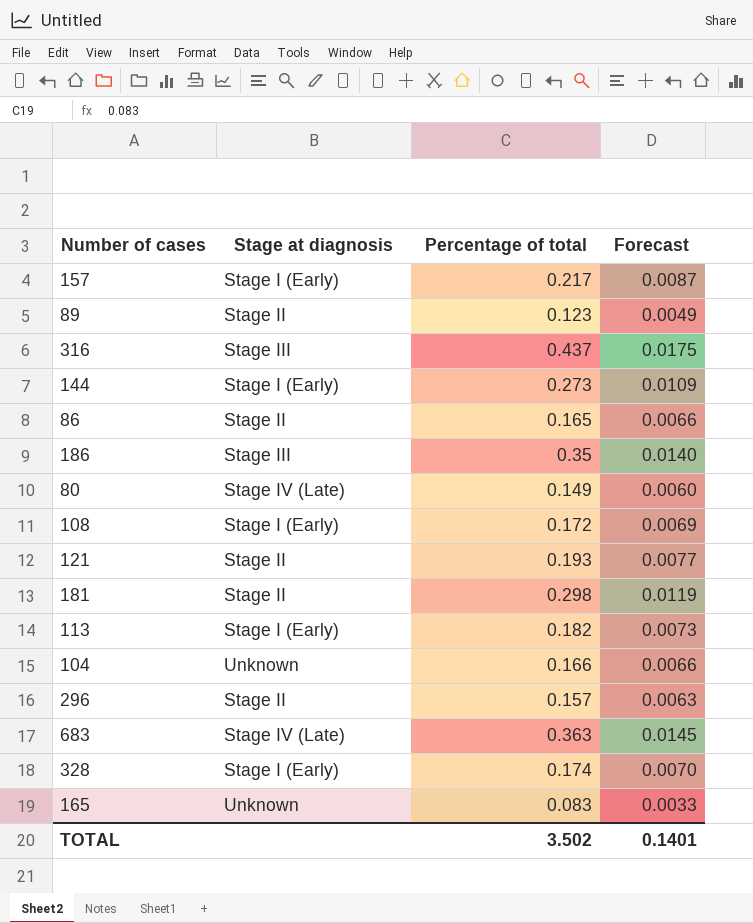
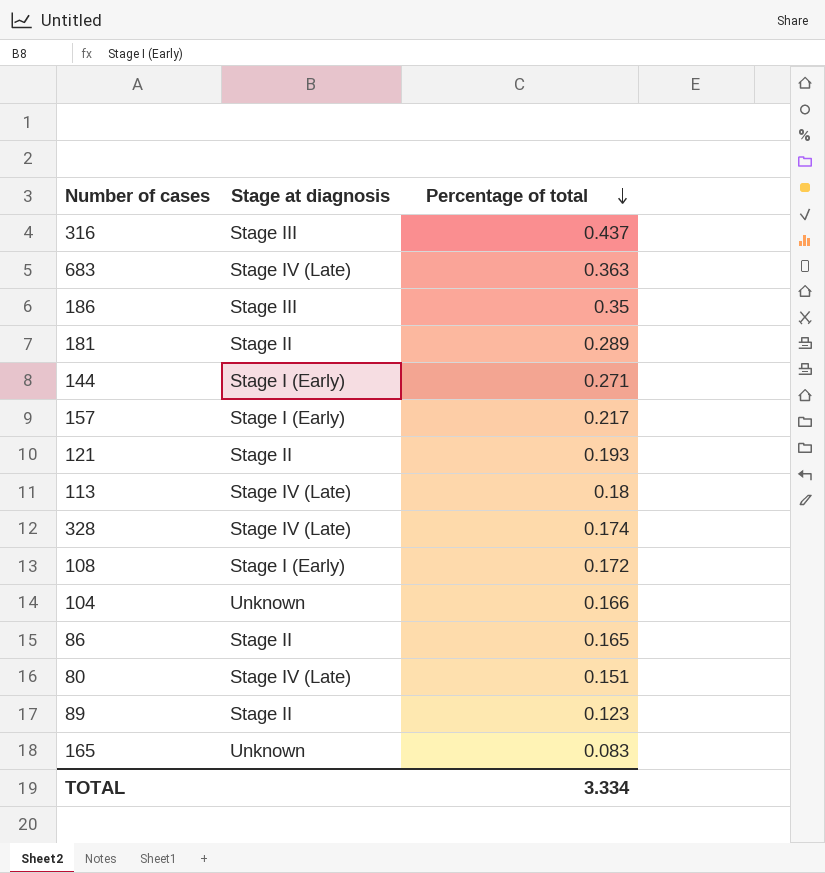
row order: none -> Percentage of total descending
column Forecast | formula: [Percentage of total] * 0.04 -> none
row 296: Stage II | 0.157 | 0.0063 -> none
181 | Percentage of total: 0.298 -> 0.289
144 | Percentage of total: 0.273 -> 0.271
113 | Stage at diagnosis: Stage I (Early) -> Stage IV (Late)
113 | Percentage of total: 0.182 -> 0.18
328 | Stage at diagnosis: Stage I (Early) -> Stage IV (Late)
80 | Percentage of total: 0.149 -> 0.151
TOTAL | Percentage of total: 3.502 -> 3.334

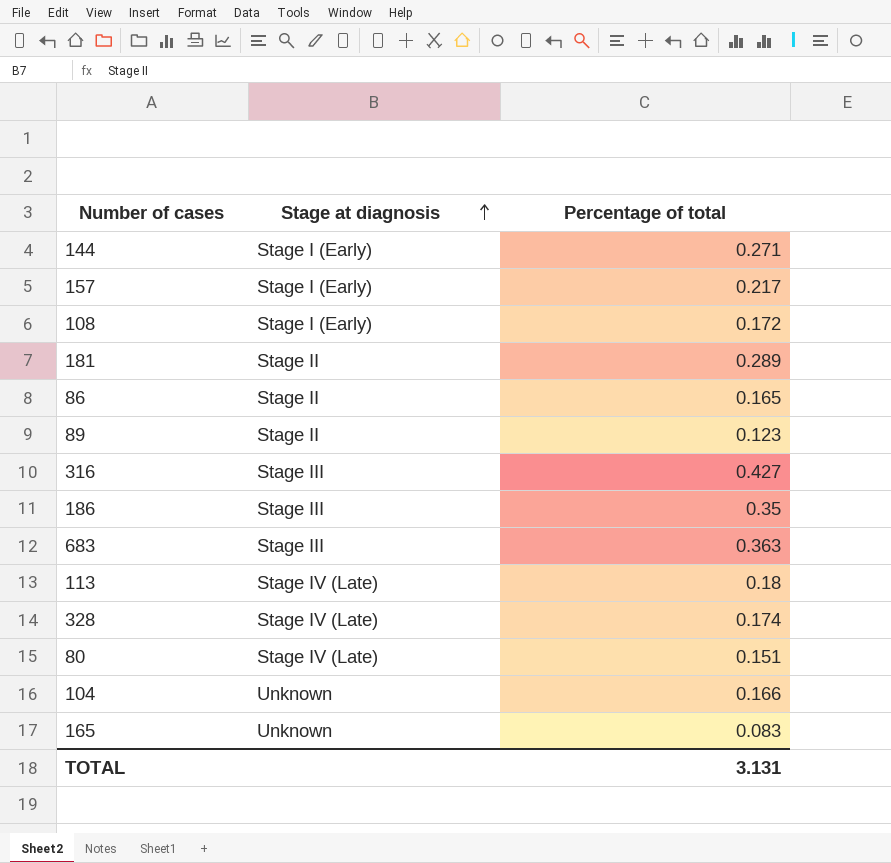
row order: Percentage of total descending -> Stage at diagnosis ascending
row 121: Stage II | 0.193 -> none
316 | Percentage of total: 0.437 -> 0.427
683 | Stage at diagnosis: Stage IV (Late) -> Stage III
TOTAL | Percentage of total: 3.334 -> 3.131

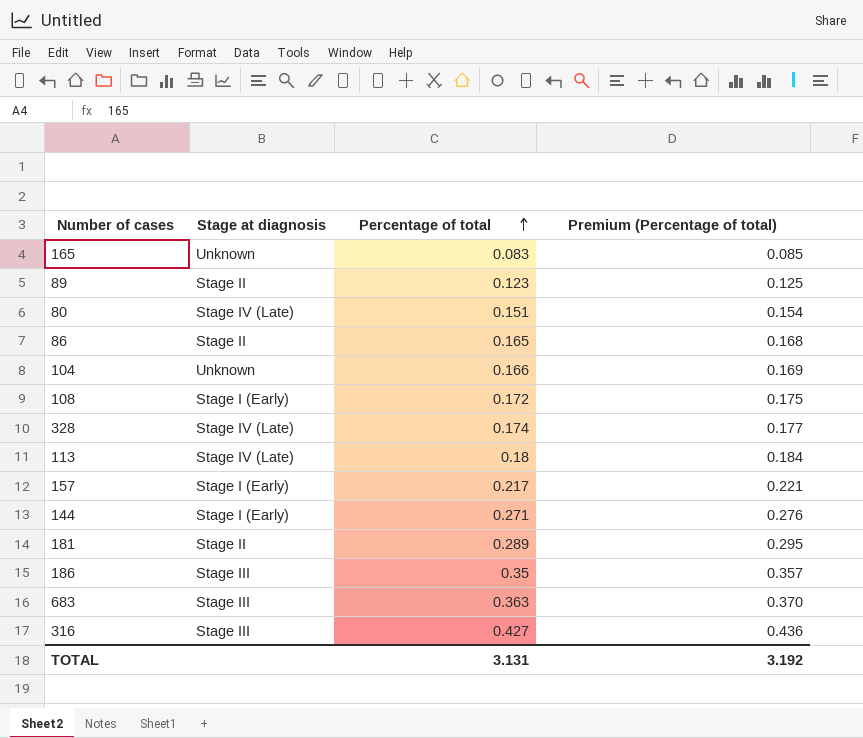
row order: Stage at diagnosis ascending -> Percentage of total ascending
column Premium (Percentage of total) | formula: none -> [Percentage of total] * 1.02

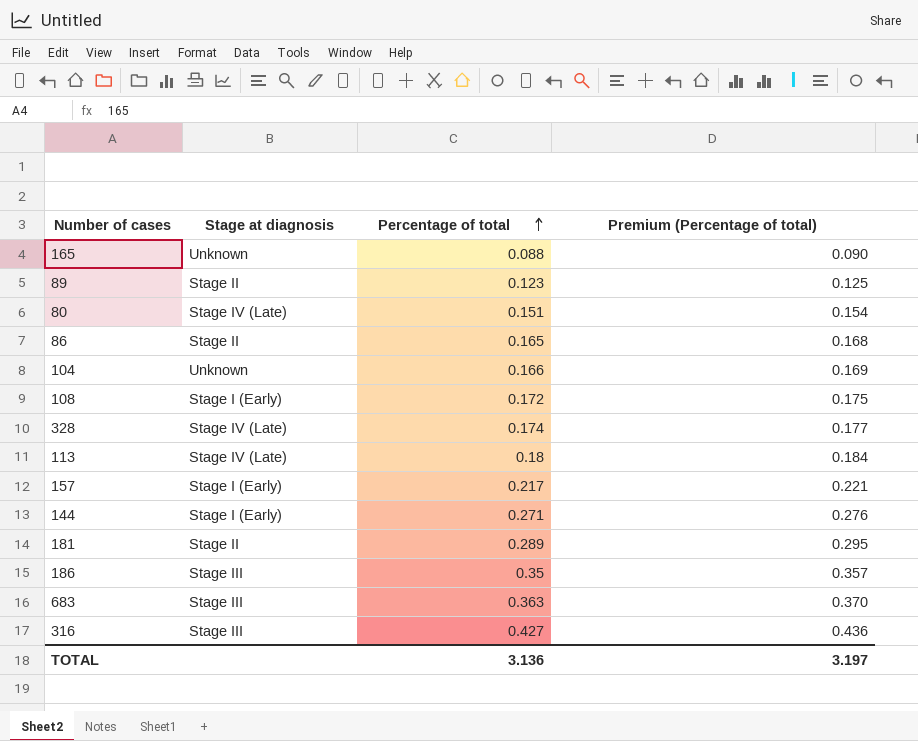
165 | Percentage of total: 0.083 -> 0.088
165 | Premium (Percentage of total): 0.085 -> 0.090
TOTAL | Percentage of total: 3.131 -> 3.136
TOTAL | Premium (Percentage of total): 3.192 -> 3.197

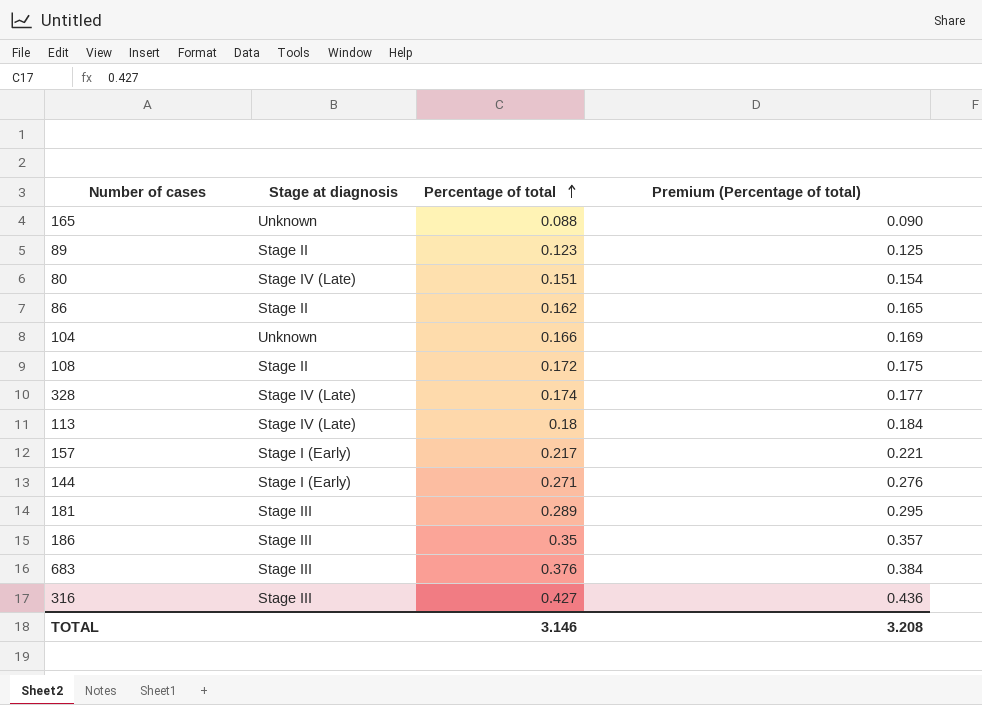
86 | Percentage of total: 0.165 -> 0.162
86 | Premium (Percentage of total): 0.168 -> 0.165
108 | Stage at diagnosis: Stage I (Early) -> Stage II
181 | Stage at diagnosis: Stage II -> Stage III
683 | Percentage of total: 0.363 -> 0.376
683 | Premium (Percentage of total): 0.370 -> 0.384
TOTAL | Percentage of total: 3.136 -> 3.146
TOTAL | Premium (Percentage of total): 3.197 -> 3.208

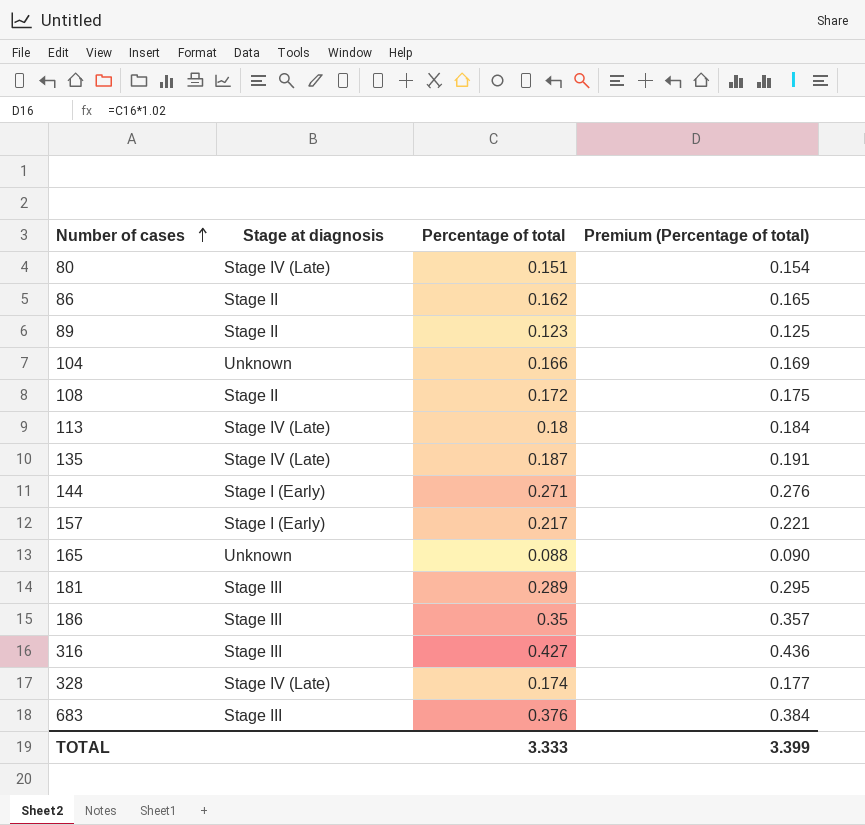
row order: Percentage of total ascending -> Number of cases ascending
row 135: none -> Stage IV (Late) | 0.187 | 0.191
TOTAL | Percentage of total: 3.146 -> 3.333
TOTAL | Premium (Percentage of total): 3.208 -> 3.399

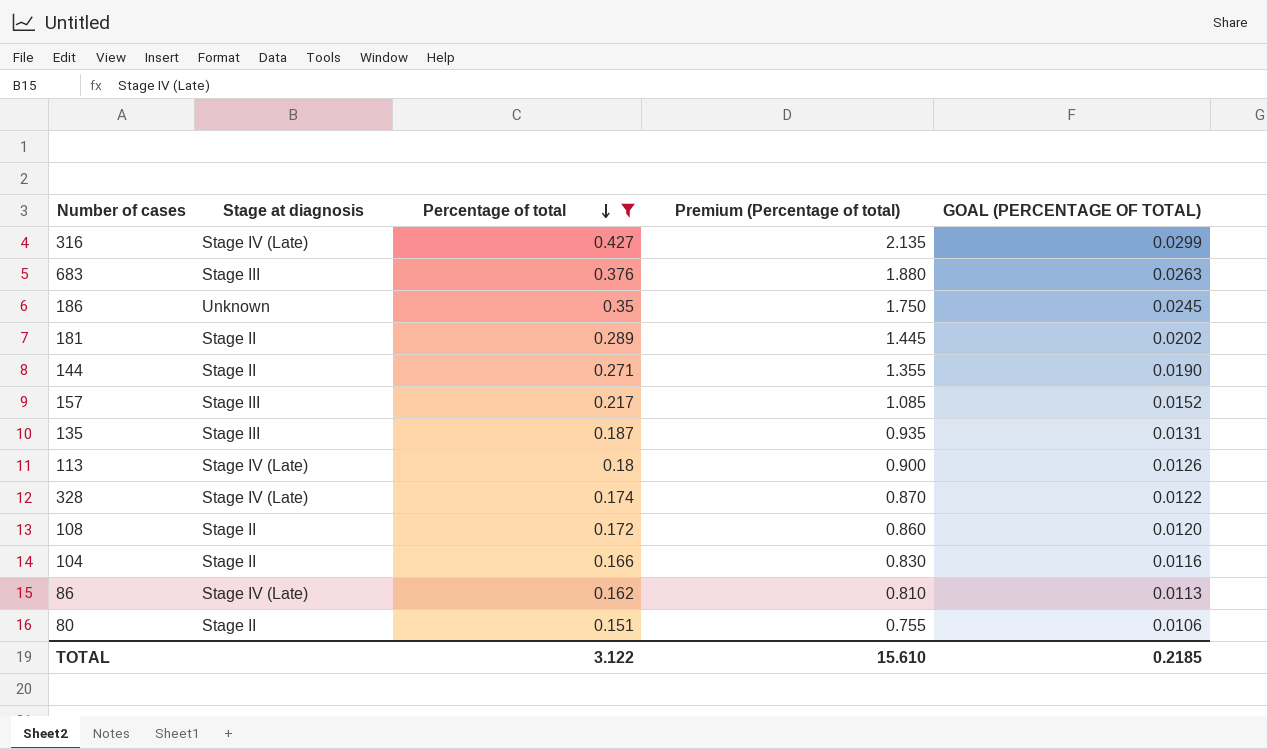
filter: none -> Percentage of total >= 0.151
row order: Number of cases ascending -> Percentage of total descending
column Premium (Percentage of total) | formula: [Percentage of total] * 1.02 -> [Percentage of total] * 5
column GOAL (PERCENTAGE OF TOTAL) | formula: none -> [Percentage of total] * 0.07
316 | Stage at diagnosis: Stage III -> Stage IV (Late)
186 | Stage at diagnosis: Stage III -> Unknown
181 | Stage at diagnosis: Stage III -> Stage II
144 | Stage at diagnosis: Stage I (Early) -> Stage II
157 | Stage at diagnosis: Stage I (Early) -> Stage III
135 | Stage at diagnosis: Stage IV (Late) -> Stage III
104 | Stage at diagnosis: Unknown -> Stage II
86 | Stage at diagnosis: Stage II -> Stage IV (Late)
80 | Stage at diagnosis: Stage IV (Late) -> Stage II
TOTAL | Percentage of total: 3.333 -> 3.122
TOTAL | Premium (Percentage of total): 3.399 -> 15.610

